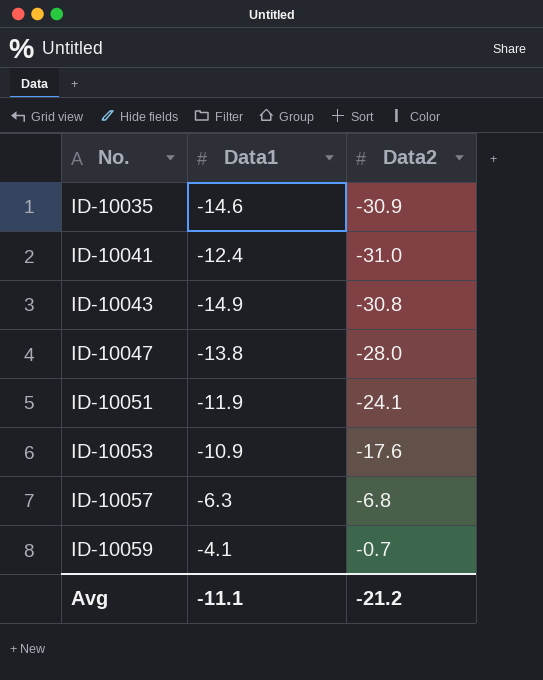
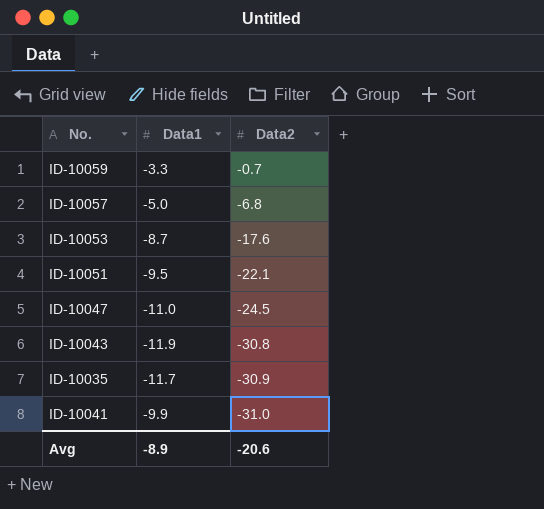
row order: No. ascending -> Data2 descending
ID-10059 | Data1: -4.1 -> -3.3
ID-10057 | Data1: -6.3 -> -5.0
ID-10053 | Data1: -10.9 -> -8.7
ID-10051 | Data1: -11.9 -> -9.5
ID-10051 | Data2: -24.1 -> -22.1
ID-10047 | Data1: -13.8 -> -11.0
ID-10047 | Data2: -28.0 -> -24.5
ID-10043 | Data1: -14.9 -> -11.9
ID-10035 | Data1: -14.6 -> -11.7
ID-10041 | Data1: -12.4 -> -9.9
Avg | Data1: -11.1 -> -8.9
Avg | Data2: -21.2 -> -20.6

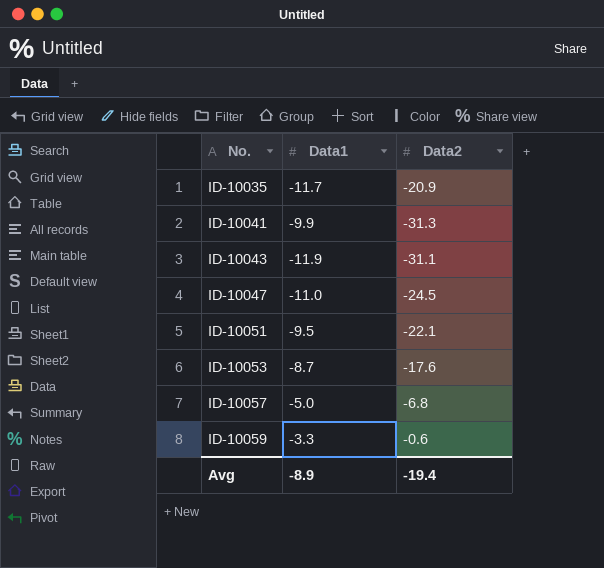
row order: Data2 descending -> No. ascending
ID-10035 | Data2: -30.9 -> -20.9
ID-10041 | Data2: -31.0 -> -31.3
ID-10043 | Data2: -30.8 -> -31.1
ID-10059 | Data2: -0.7 -> -0.6
Avg | Data2: -20.6 -> -19.4

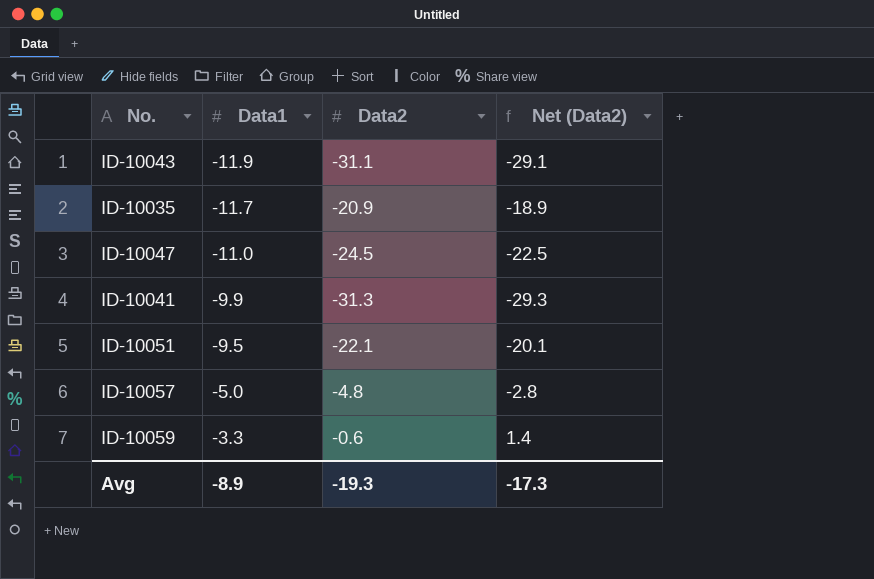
row order: No. ascending -> Data1 ascending
column Net (Data2) | formula: none -> [Data2] + 2
row ID-10053: -8.7 | -17.6 -> none
ID-10057 | Data2: -6.8 -> -4.8
Avg | Data2: -19.4 -> -19.3

